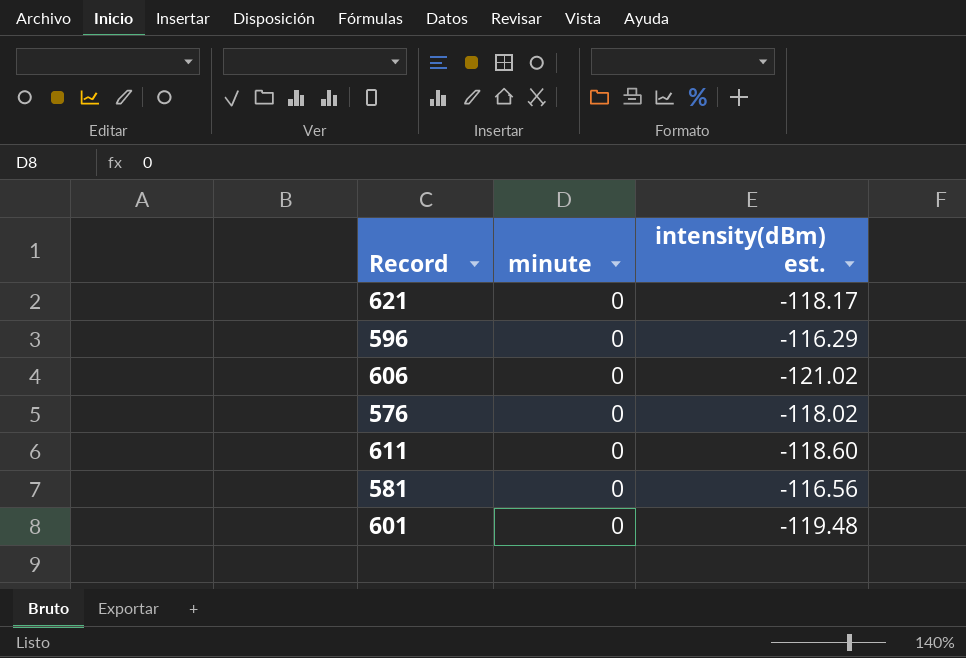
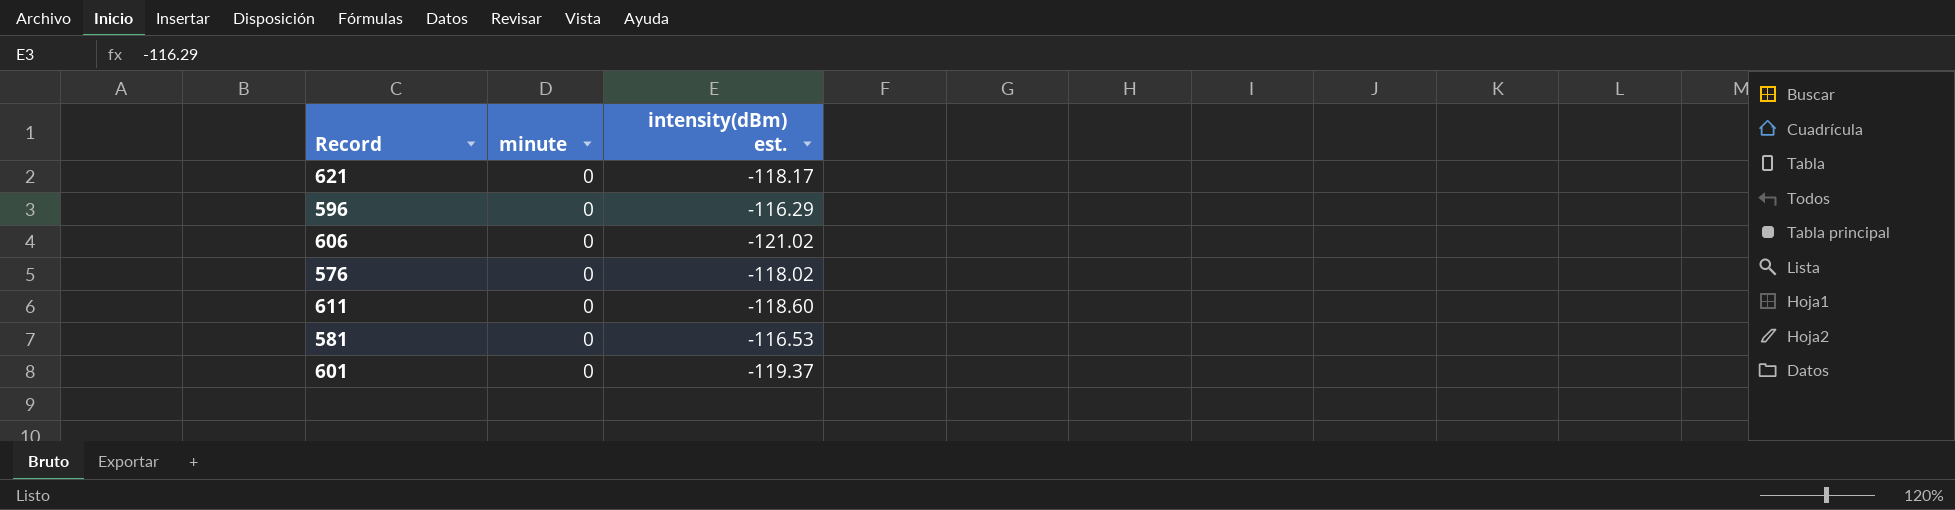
581 | intensity(dBm) est.: -116.56 -> -116.53
601 | intensity(dBm) est.: -119.48 -> -119.37

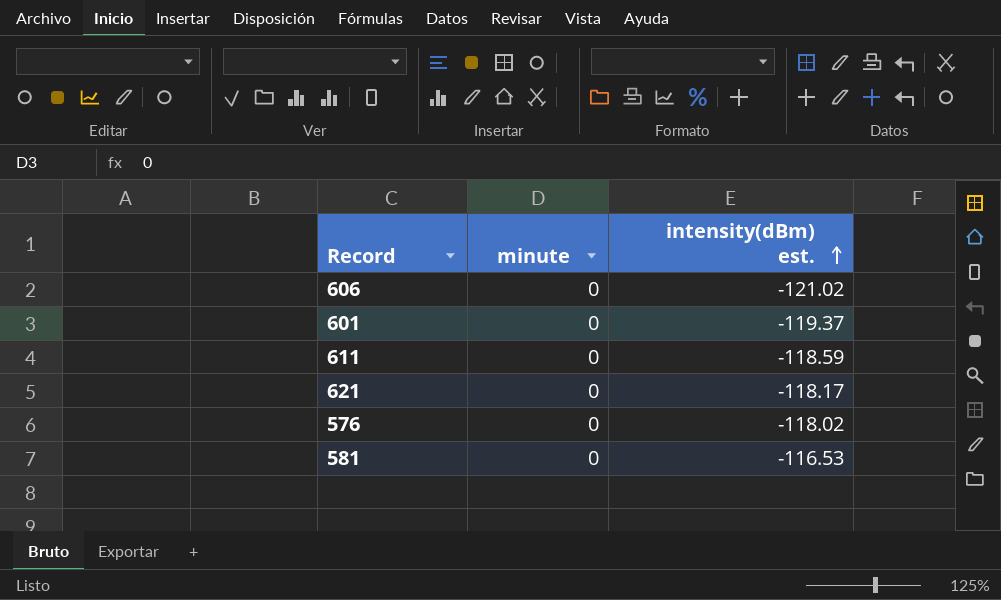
row order: none -> intensity(dBm) est. ascending
row 596: 0 | -116.29 -> none
611 | intensity(dBm) est.: -118.60 -> -118.59

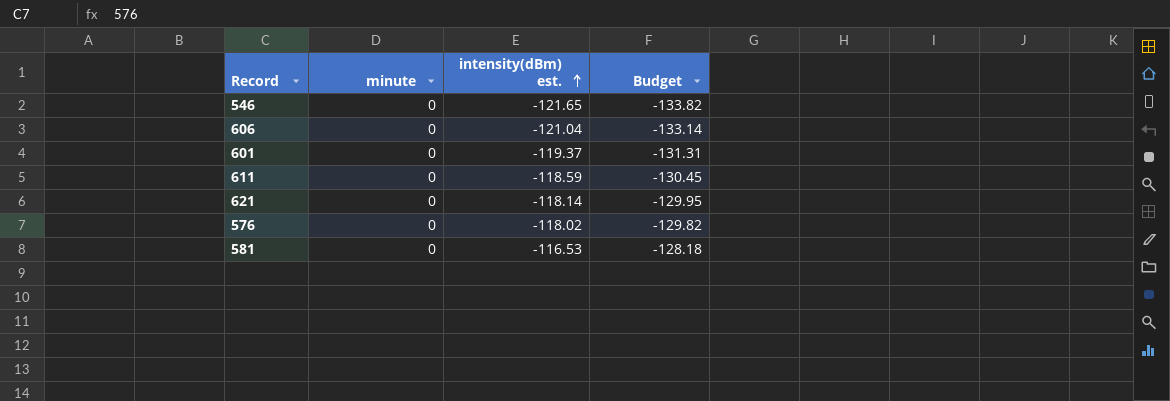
column Budget | formula: none -> [intensity(dBm) est.] * 1.1
row 546: none -> 0 | -121.65 | -133.82
606 | intensity(dBm) est.: -121.02 -> -121.04
621 | intensity(dBm) est.: -118.17 -> -118.14

